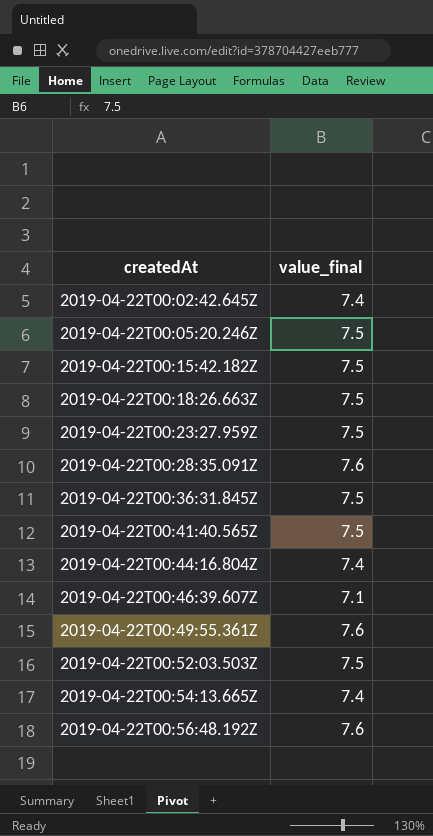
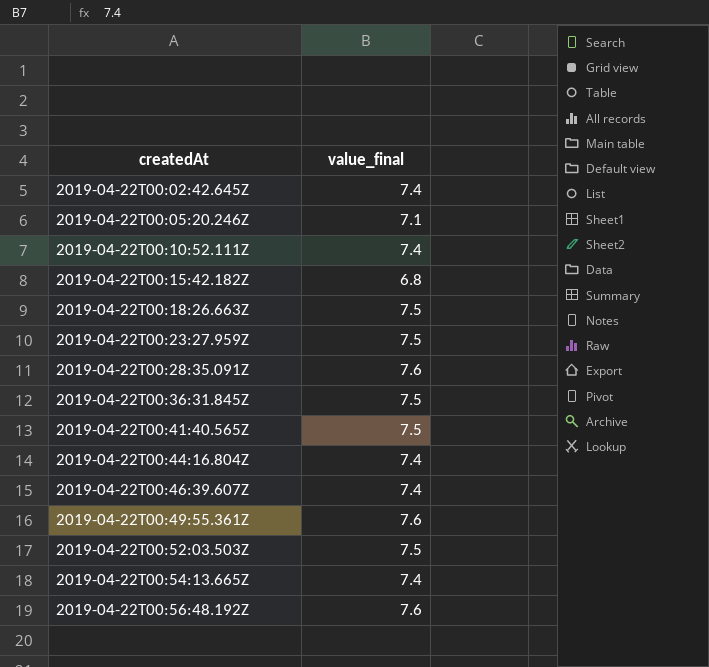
2019-04-22T00:05:20.246Z | value_final: 7.5 -> 7.1
row 2019-04-22T00:10:52.111Z: none -> 7.4
2019-04-22T00:15:42.182Z | value_final: 7.5 -> 6.8
2019-04-22T00:46:39.607Z | value_final: 7.1 -> 7.4

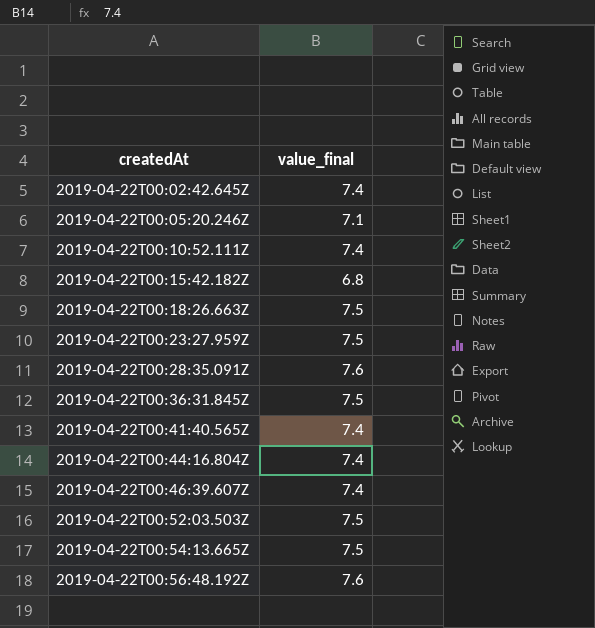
row 2019-04-22T00:49:55.361Z: 7.6 -> none
2019-04-22T00:41:40.565Z | value_final: 7.5 -> 7.4
2019-04-22T00:54:13.665Z | value_final: 7.4 -> 7.5

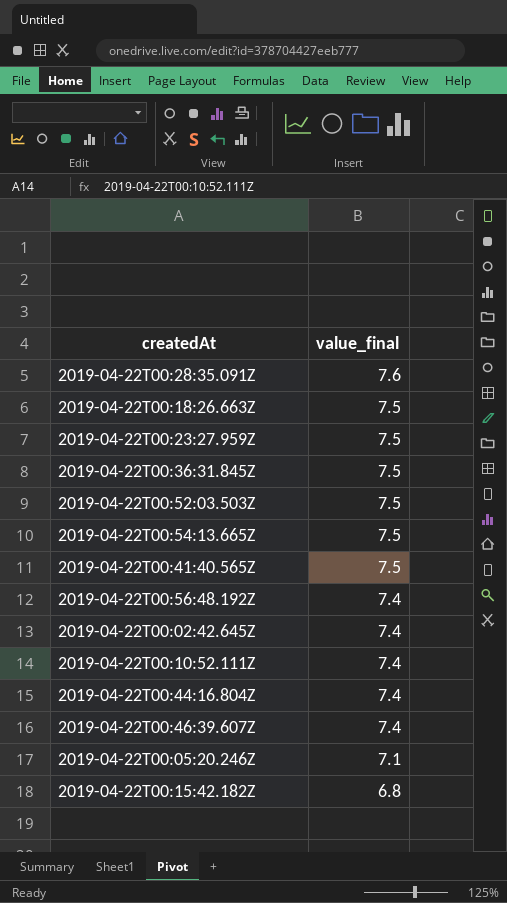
row order: createdAt ascending -> value_final descending
2019-04-22T00:41:40.565Z | value_final: 7.4 -> 7.5
2019-04-22T00:56:48.192Z | value_final: 7.6 -> 7.4

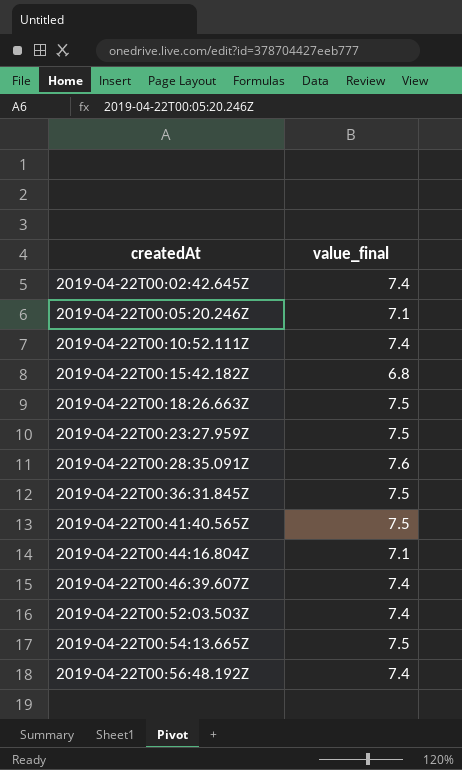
row order: value_final descending -> createdAt ascending
2019-04-22T00:44:16.804Z | value_final: 7.4 -> 7.1
2019-04-22T00:52:03.503Z | value_final: 7.5 -> 7.4

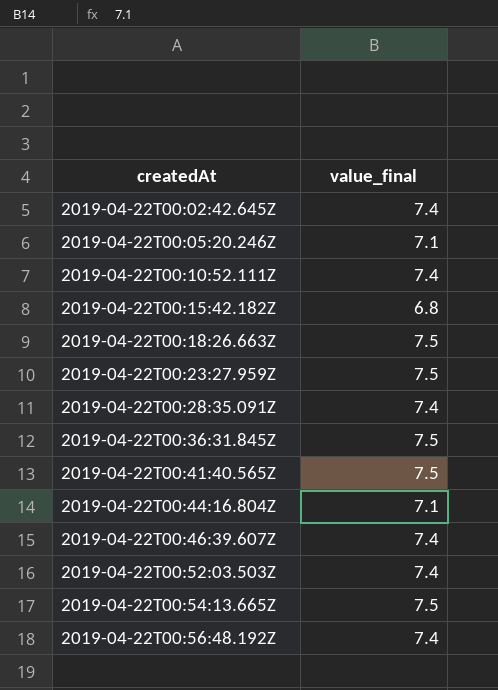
2019-04-22T00:28:35.091Z | value_final: 7.6 -> 7.4

